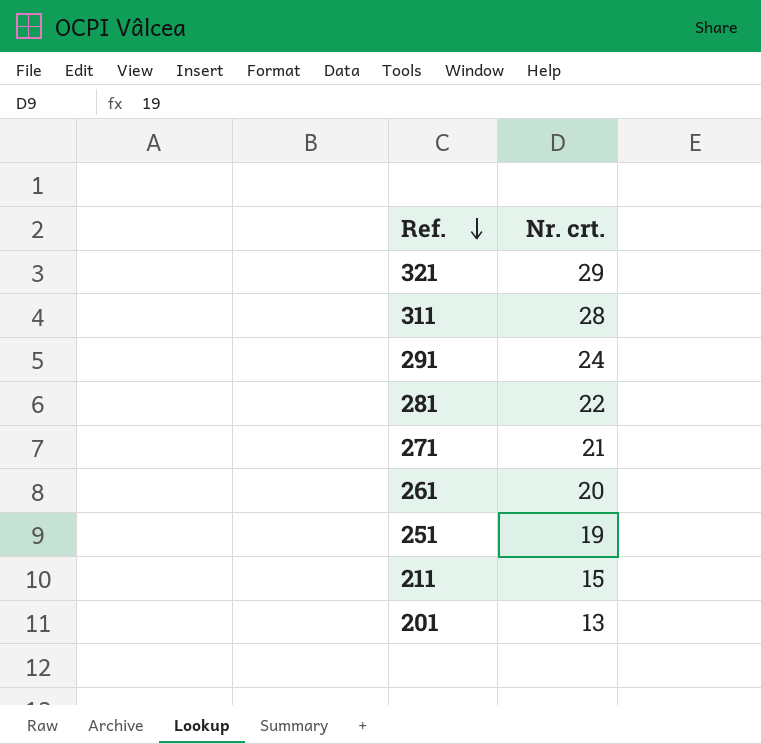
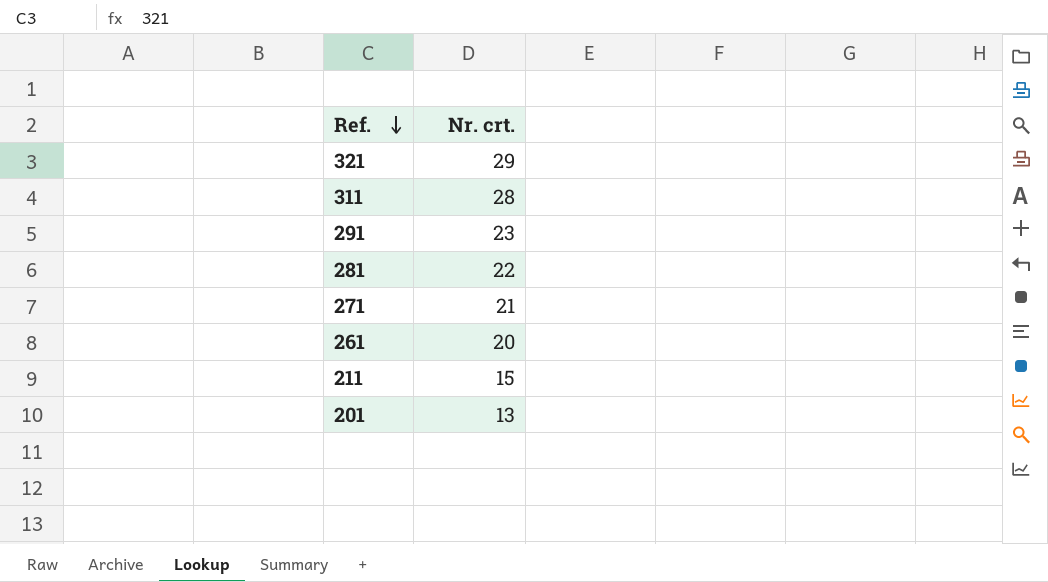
row 251: 19 -> none
291 | Nr. crt.: 24 -> 23

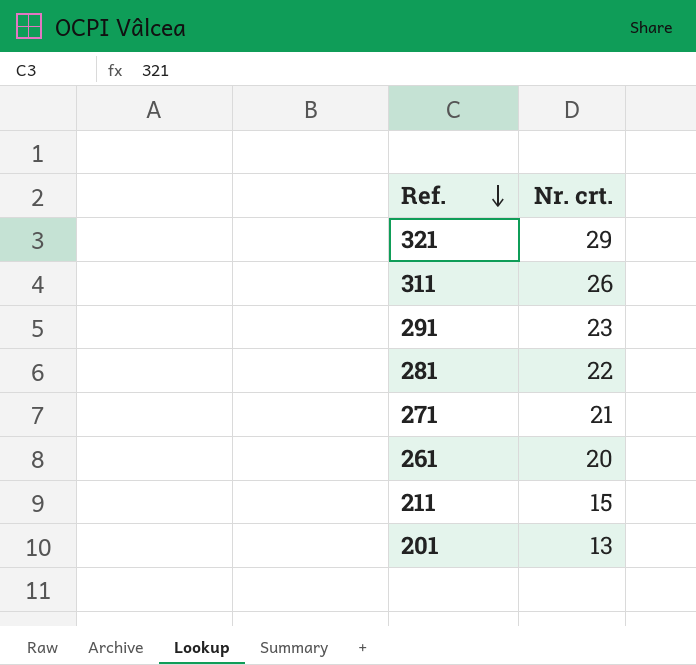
311 | Nr. crt.: 28 -> 26

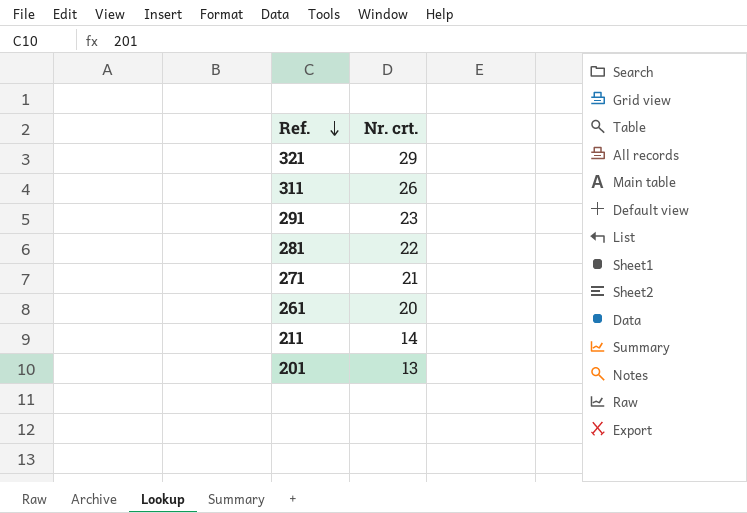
211 | Nr. crt.: 15 -> 14

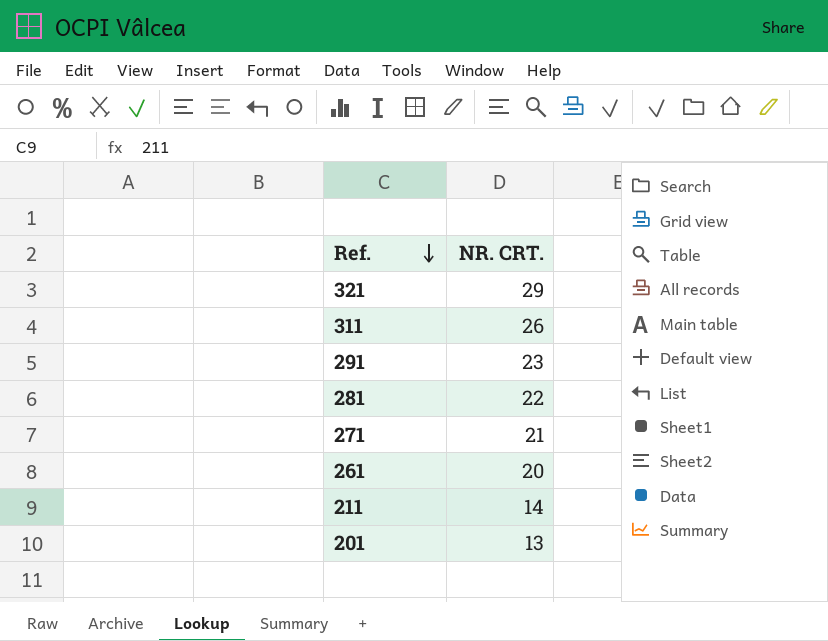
column name: Nr. crt. -> NR. CRT.

